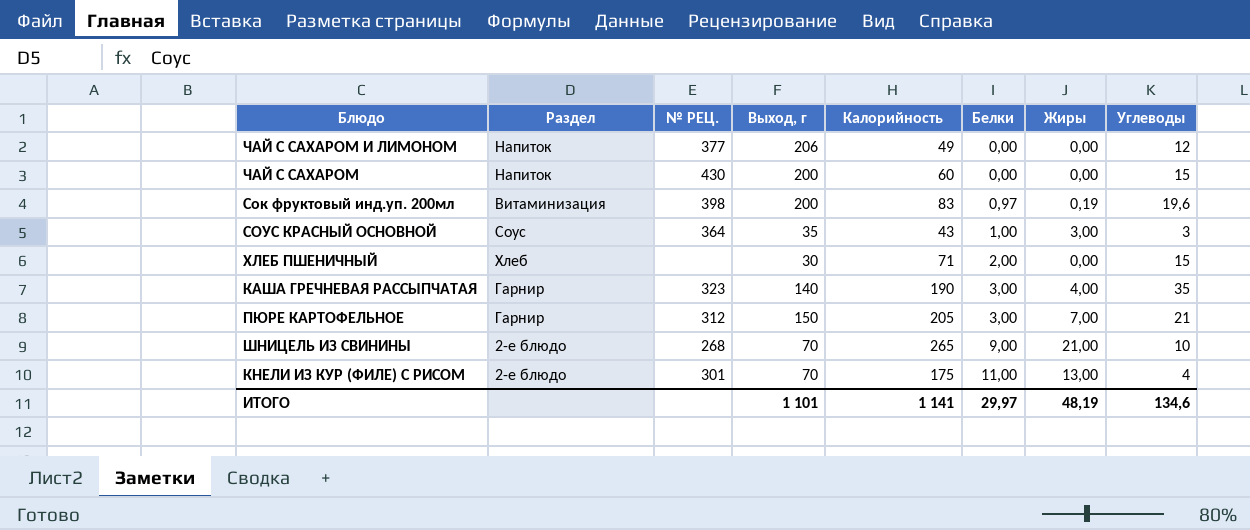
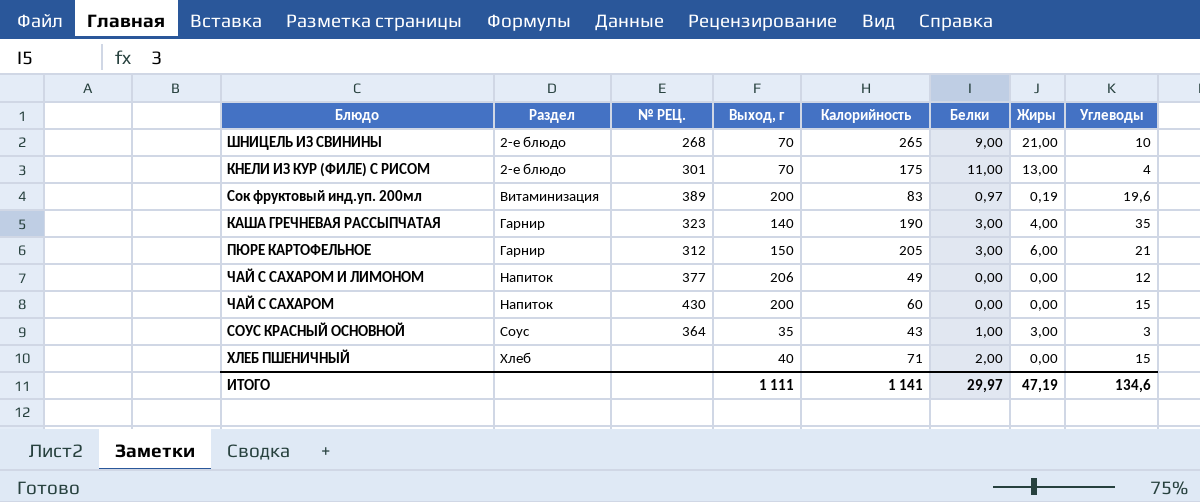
row order: Белки ascending -> Раздел ascending
Сок фруктовый инд.уп. 200мл | № РЕЦ.: 398 -> 389
ПЮРЕ КАРТОФЕЛЬНОЕ | Жиры: 7,00 -> 6,00
ХЛЕБ ПШЕНИЧНЫЙ | Выход, г: 30 -> 40
ИТОГО | Выход, г: 1 101 -> 1 111
ИТОГО | Жиры: 48,19 -> 47,19

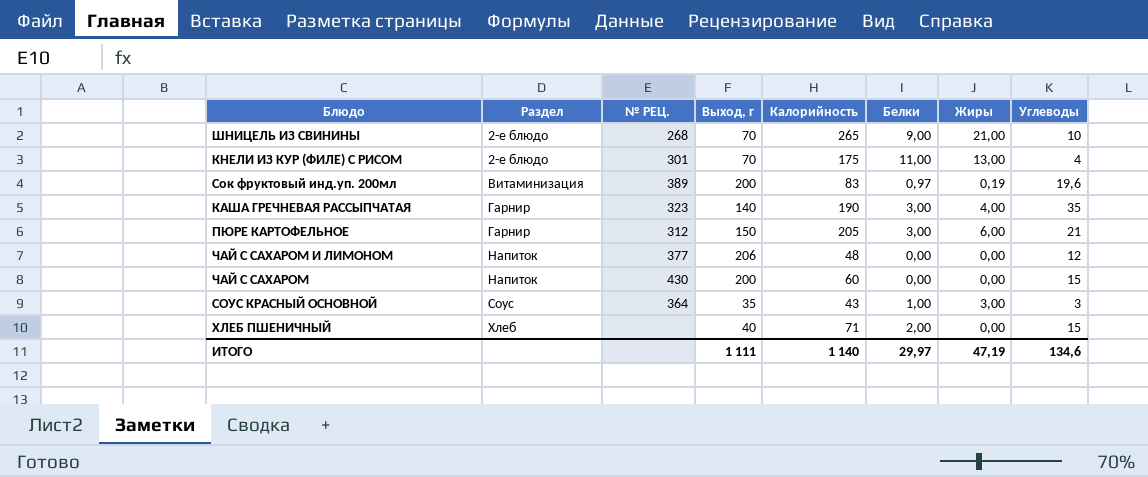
ЧАЙ С САХАРОМ И ЛИМОНОМ | Калорийность: 49 -> 48
ИТОГО | Калорийность: 1 141 -> 1 140

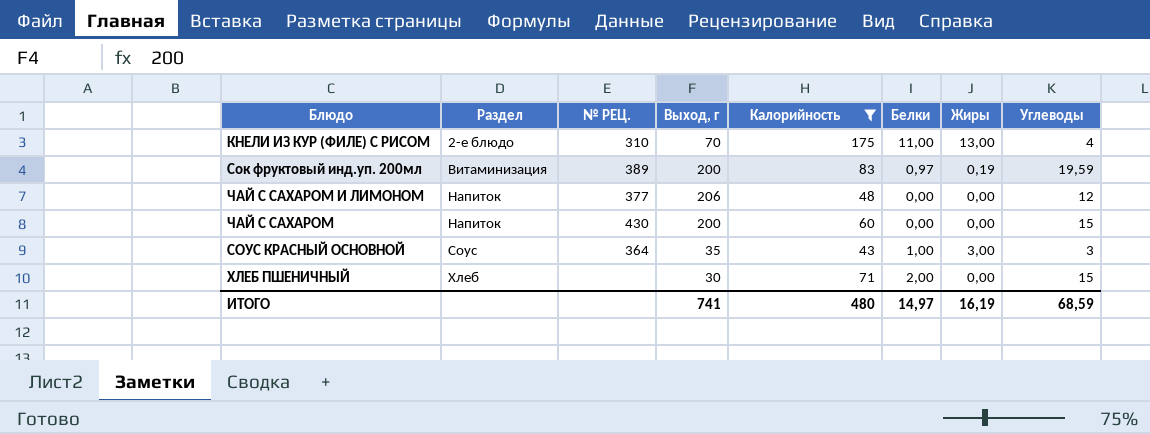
filter: none -> Калорийность <= 175
КНЕЛИ ИЗ КУР (ФИЛЕ) С РИСОМ | № РЕЦ.: 301 -> 310
Сок фруктовый инд.уп. 200мл | Углеводы: 19,6 -> 19,59
ХЛЕБ ПШЕНИЧНЫЙ | Выход, г: 40 -> 30
ИТОГО | Выход, г: 1 111 -> 741
ИТОГО | Калорийность: 1 140 -> 480
ИТОГО | Белки: 29,97 -> 14,97
ИТОГО | Жиры: 47,19 -> 16,19
ИТОГО | Углеводы: 134,6 -> 68,59

